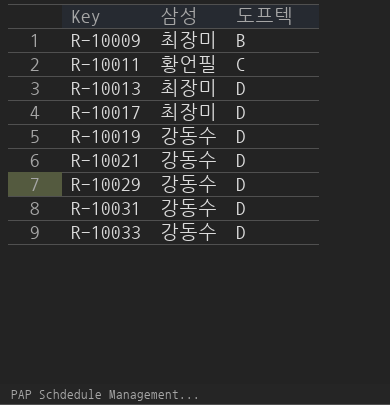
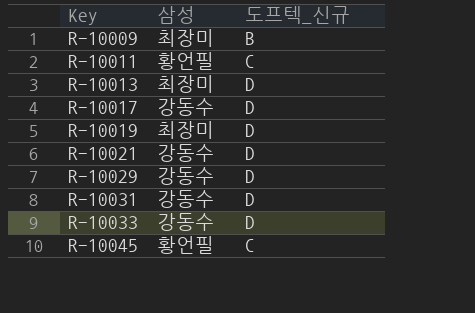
column name: 도프텍 -> 도프텍_신규
R-10017 | 삼성: 최장미 -> 강동수
R-10019 | 삼성: 강동수 -> 최장미
row R-10045: none -> 황언필 | C

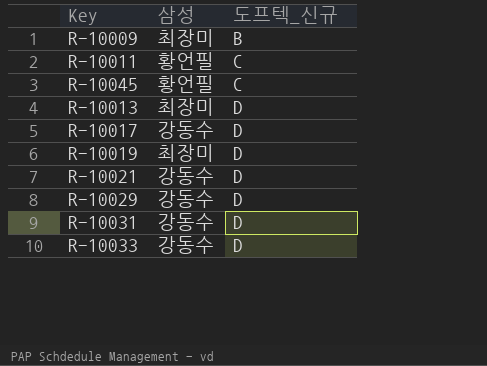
row order: Key ascending -> 도프텍_신규 ascending

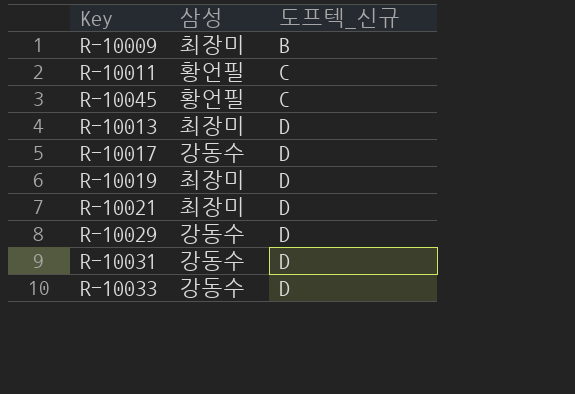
R-10021 | 삼성: 강동수 -> 최장미

